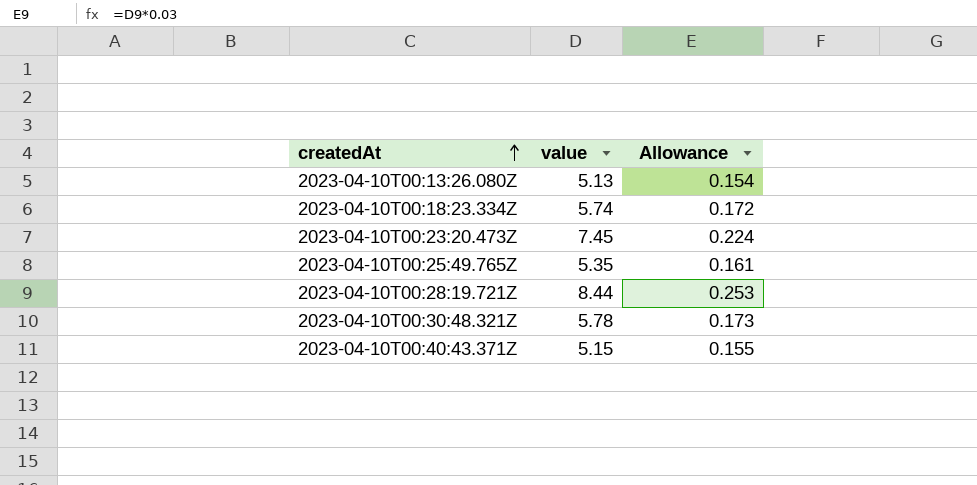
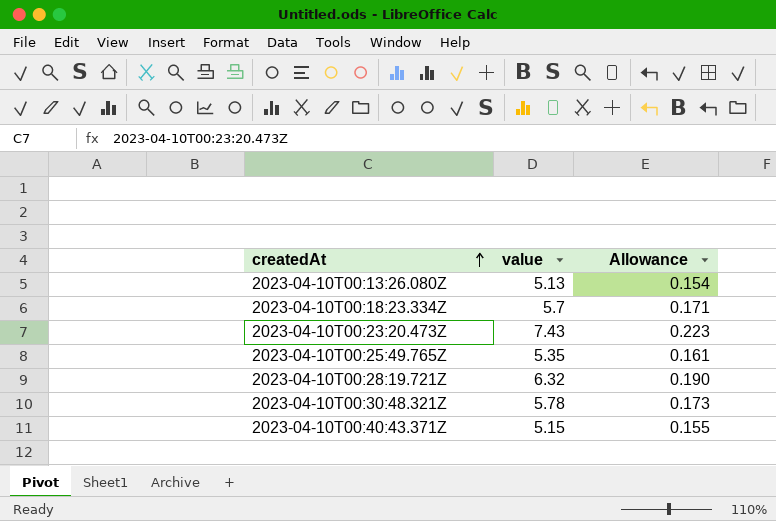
2023-04-10T00:18:23.334Z | value: 5.74 -> 5.7
2023-04-10T00:18:23.334Z | Allowance: 0.172 -> 0.171
2023-04-10T00:23:20.473Z | value: 7.45 -> 7.43
2023-04-10T00:23:20.473Z | Allowance: 0.224 -> 0.223
2023-04-10T00:28:19.721Z | value: 8.44 -> 6.32
2023-04-10T00:28:19.721Z | Allowance: 0.253 -> 0.190

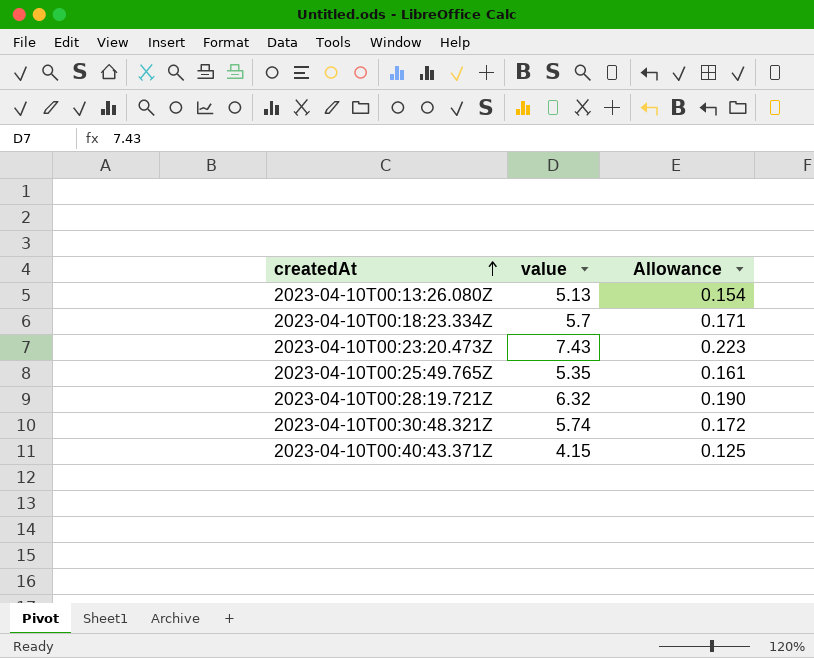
2023-04-10T00:30:48.321Z | value: 5.78 -> 5.74
2023-04-10T00:30:48.321Z | Allowance: 0.173 -> 0.172
2023-04-10T00:40:43.371Z | value: 5.15 -> 4.15
2023-04-10T00:40:43.371Z | Allowance: 0.155 -> 0.125

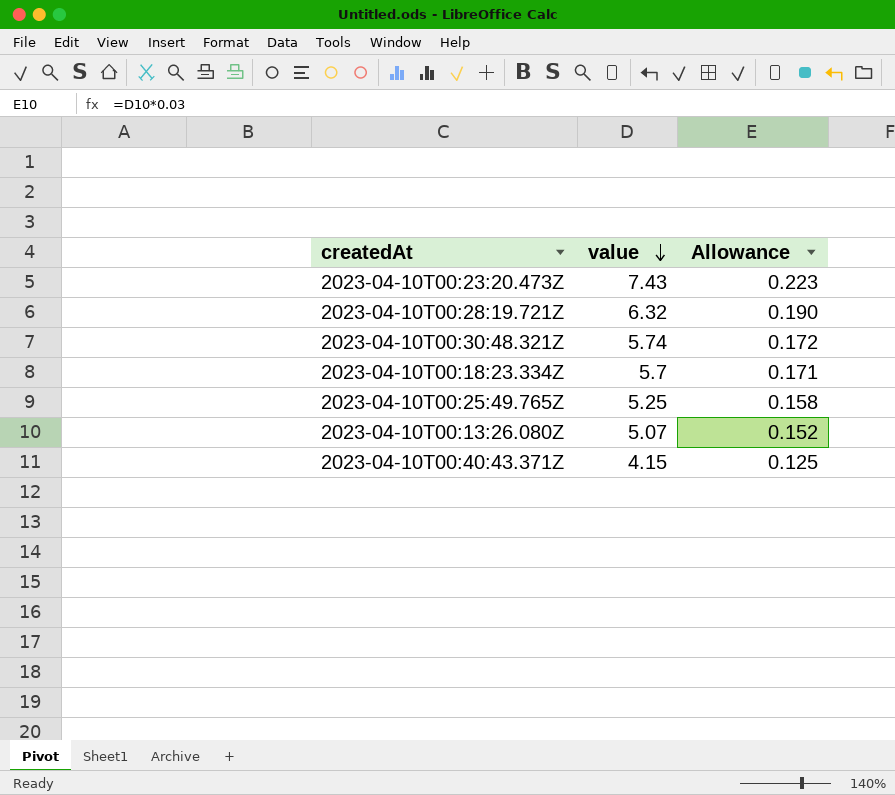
row order: createdAt ascending -> value descending
2023-04-10T00:25:49.765Z | value: 5.35 -> 5.25
2023-04-10T00:25:49.765Z | Allowance: 0.161 -> 0.158
2023-04-10T00:13:26.080Z | value: 5.13 -> 5.07
2023-04-10T00:13:26.080Z | Allowance: 0.154 -> 0.152

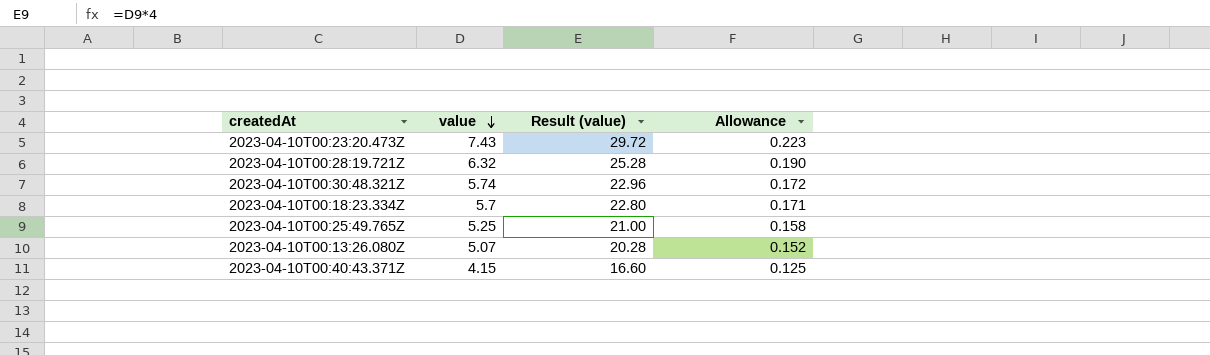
column Result (value) | formula: none -> [value] * 4

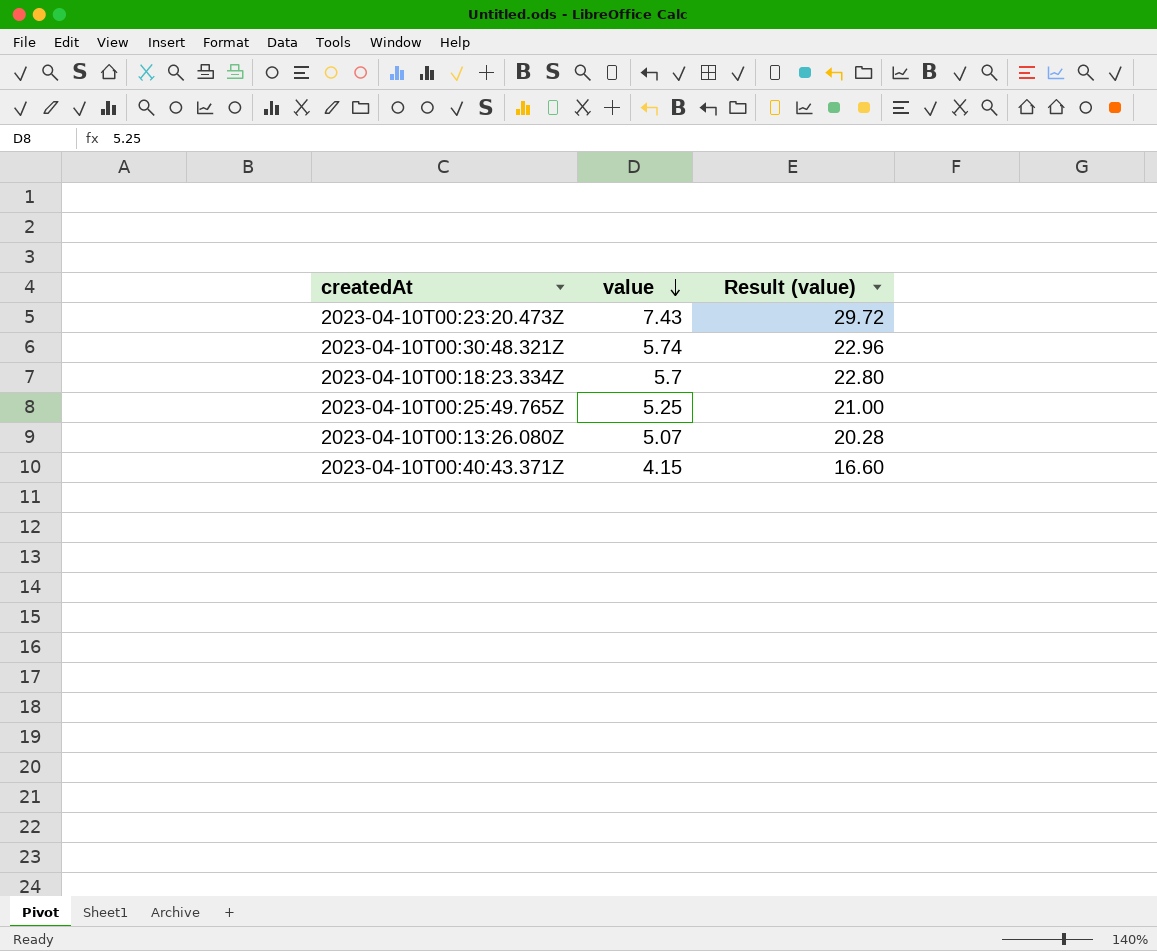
column Allowance | formula: [value] * 0.03 -> none
row 2023-04-10T00:28:19.721Z: 6.32 | 25.28 | 0.190 -> none

